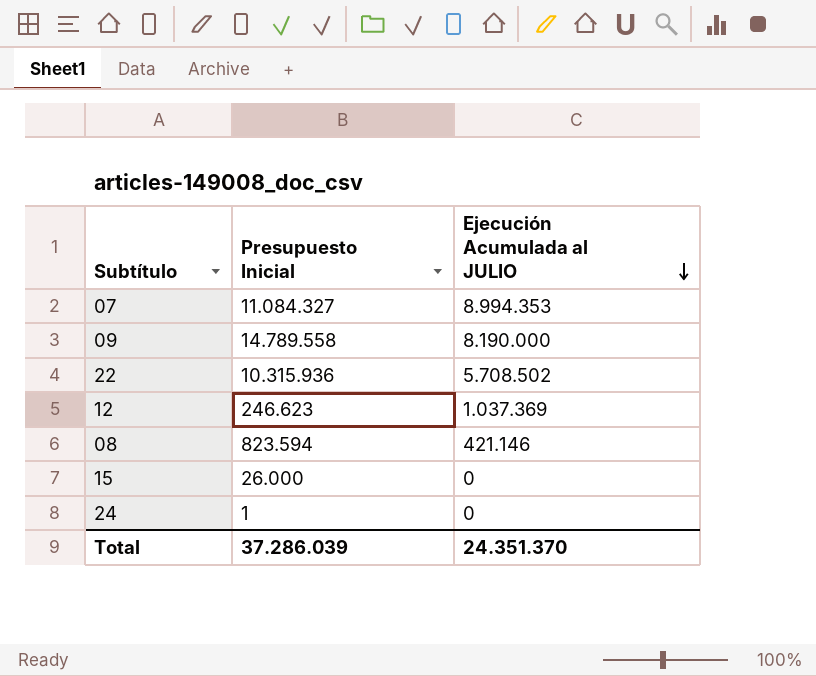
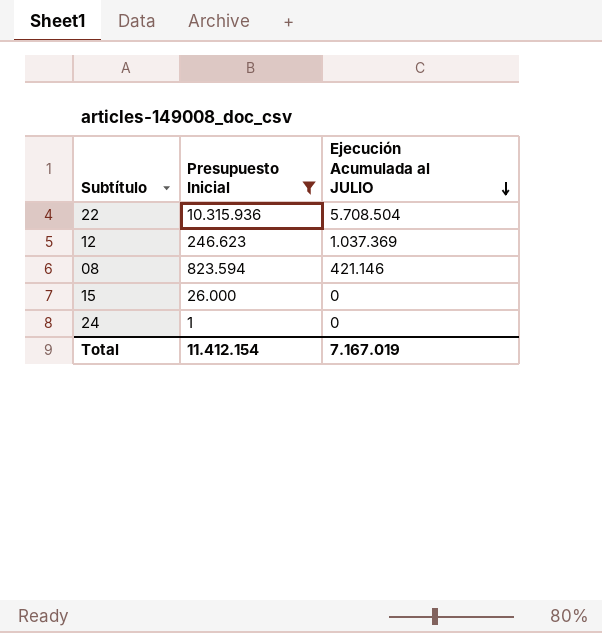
filter: none -> Presupuesto Inicial <= 10.315.936
22 | Ejecución Acumulada al JULIO: 5.708.502 -> 5.708.504
Total | Presupuesto Inicial: 37.286.039 -> 11.412.154
Total | Ejecución Acumulada al JULIO: 24.351.370 -> 7.167.019

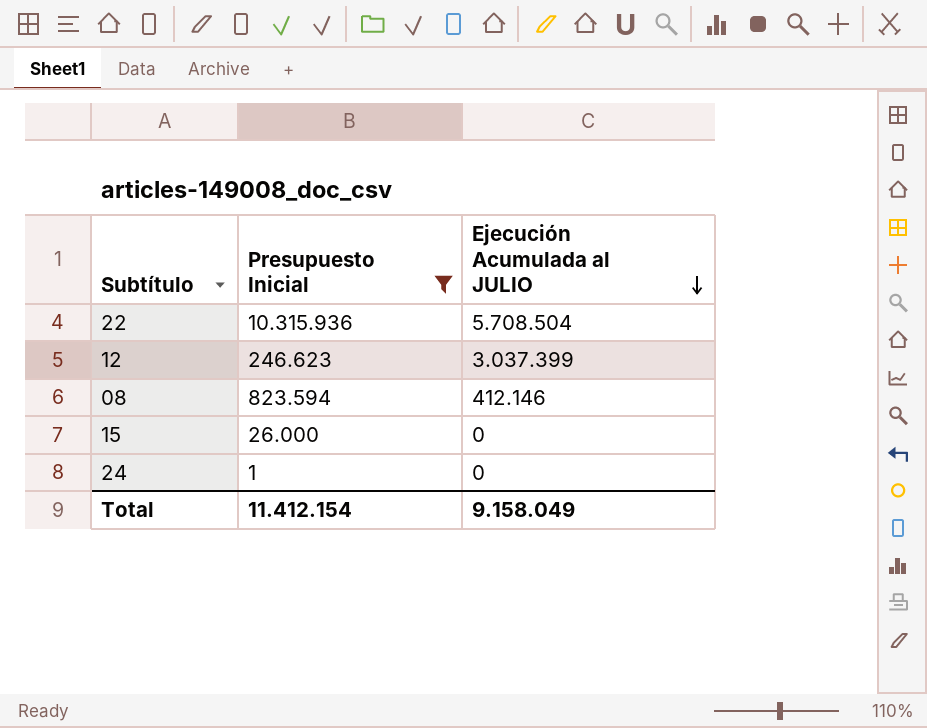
12 | Ejecución Acumulada al JULIO: 1.037.369 -> 3.037.399
08 | Ejecución Acumulada al JULIO: 421.146 -> 412.146
Total | Ejecución Acumulada al JULIO: 7.167.019 -> 9.158.049

